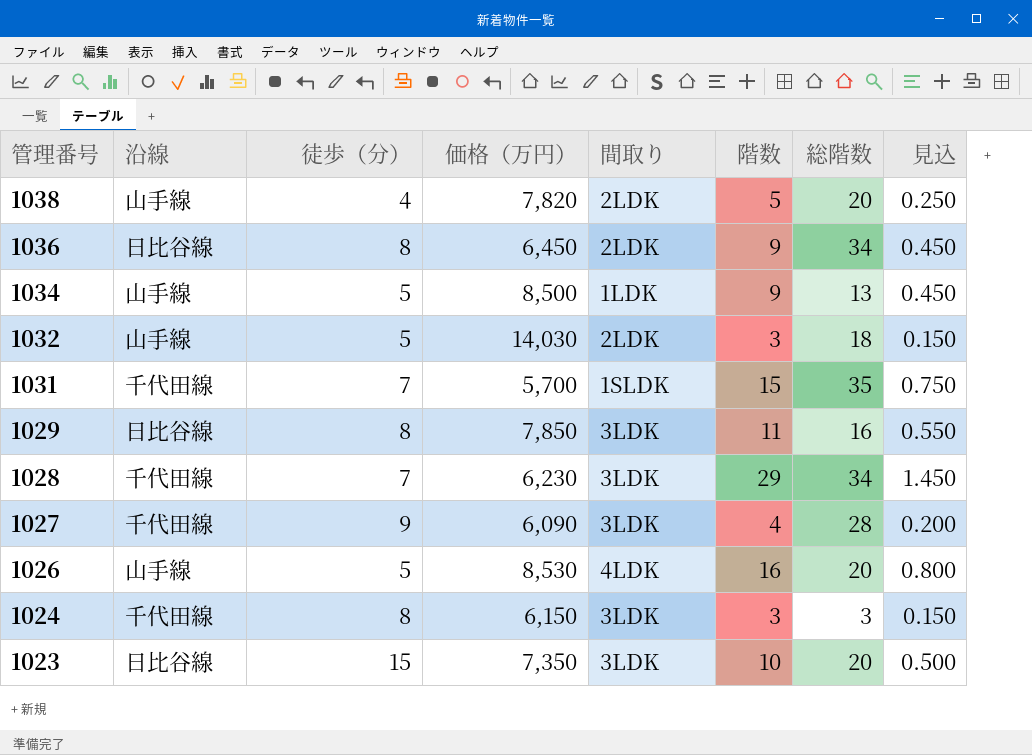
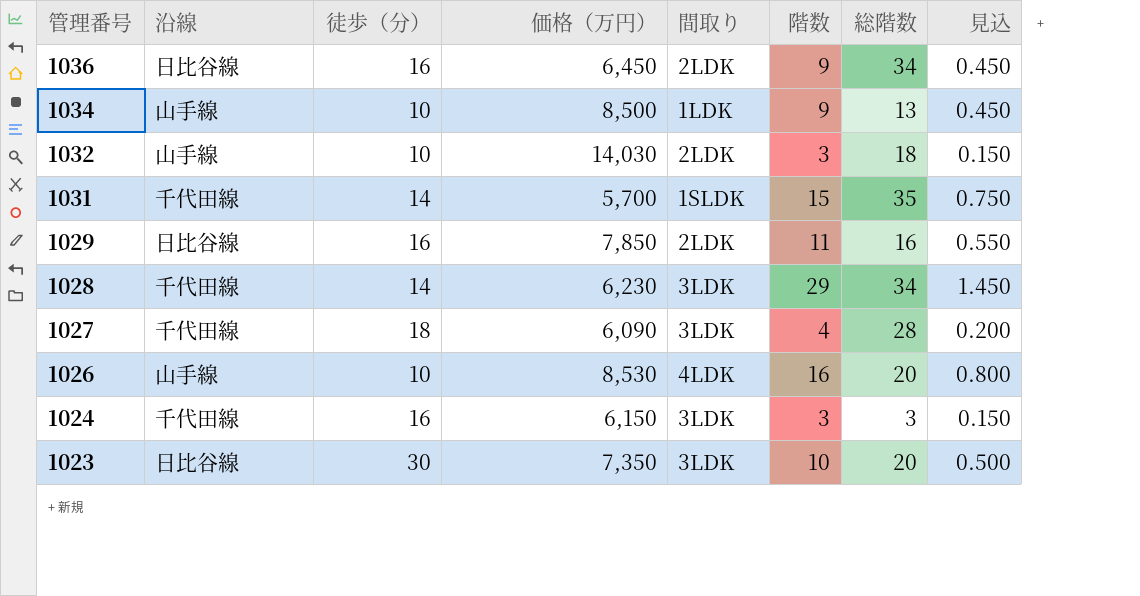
row 1038: 山手線 | 4 | 7,820 | 2LDK | 5 | 20 | 0.250 -> none
1036 | 徒歩（分）: 8 -> 16
1034 | 徒歩（分）: 5 -> 10
1032 | 徒歩（分）: 5 -> 10
1031 | 徒歩（分）: 7 -> 14
1029 | 徒歩（分）: 8 -> 16
1029 | 間取り: 3LDK -> 2LDK
1028 | 徒歩（分）: 7 -> 14
1027 | 徒歩（分）: 9 -> 18
1026 | 徒歩（分）: 5 -> 10
1024 | 徒歩（分）: 8 -> 16
1023 | 徒歩（分）: 15 -> 30

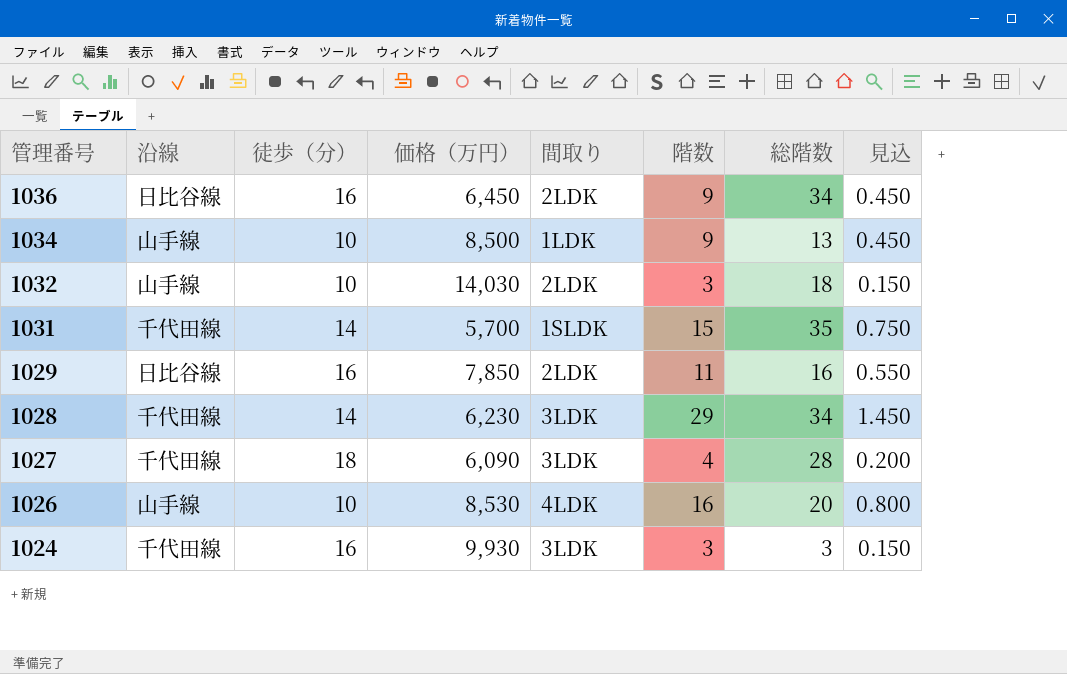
row 1023: 日比谷線 | 30 | 7,350 | 3LDK | 10 | 20 | 0.500 -> none
1024 | 価格（万円）: 6,150 -> 9,930

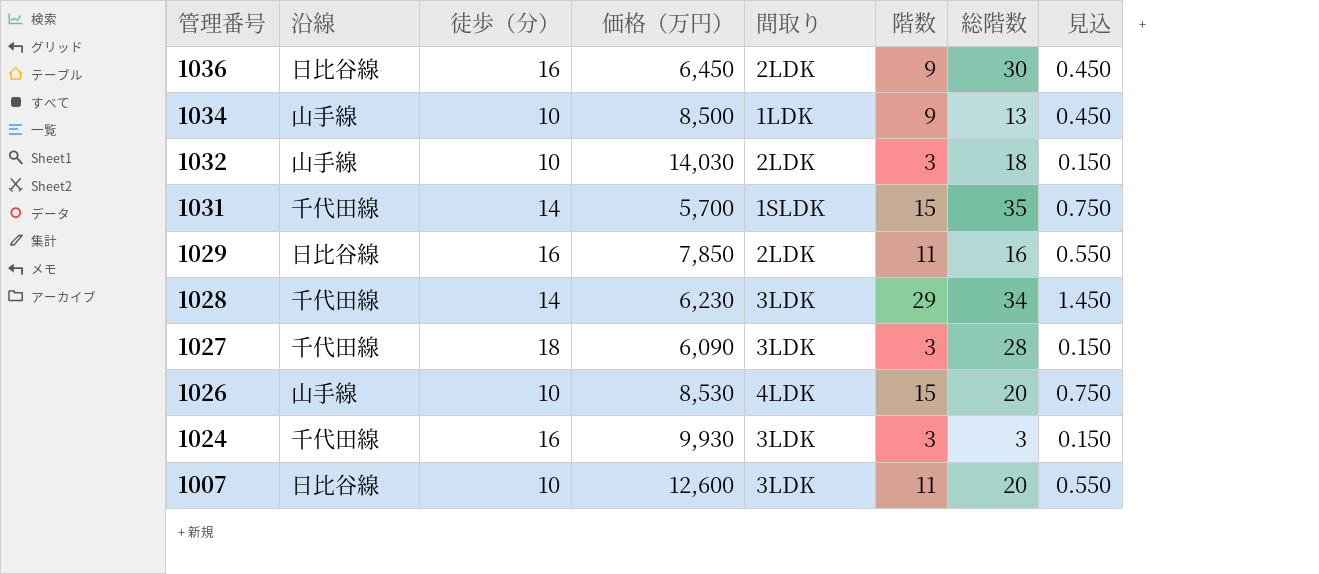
1036 | 総階数: 34 -> 30
1027 | 階数: 4 -> 3
1027 | 見込: 0.200 -> 0.150
1026 | 階数: 16 -> 15
1026 | 見込: 0.800 -> 0.750
row 1007: none -> 日比谷線 | 10 | 12,600 | 3LDK | 11 | 20 | 0.550

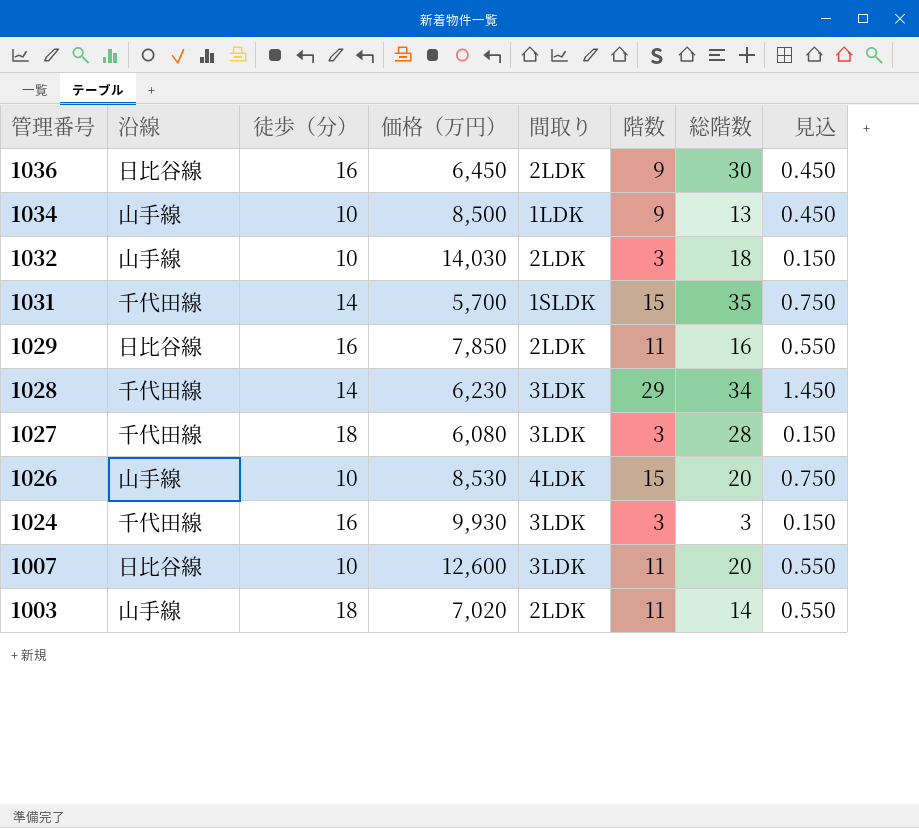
1027 | 価格（万円）: 6,090 -> 6,080
row 1003: none -> 山手線 | 18 | 7,020 | 2LDK | 11 | 14 | 0.550

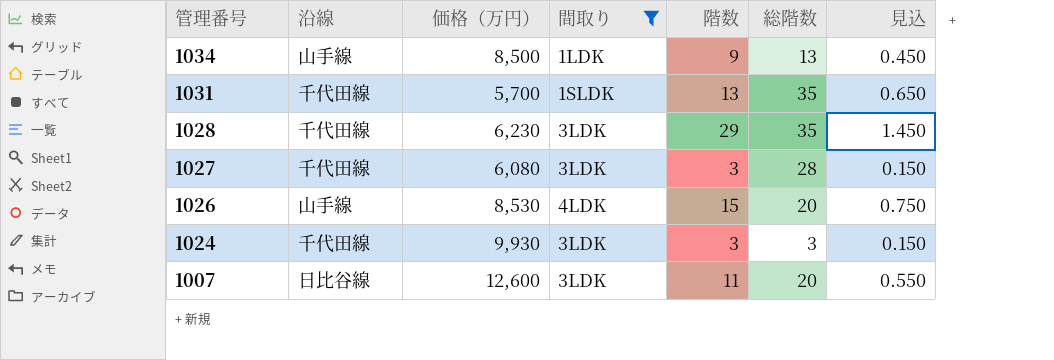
filter: none -> 間取り != 2LDK
column 徒歩（分） | position: 3 -> none
1031 | 階数: 15 -> 13
1031 | 見込: 0.750 -> 0.650
1028 | 総階数: 34 -> 35

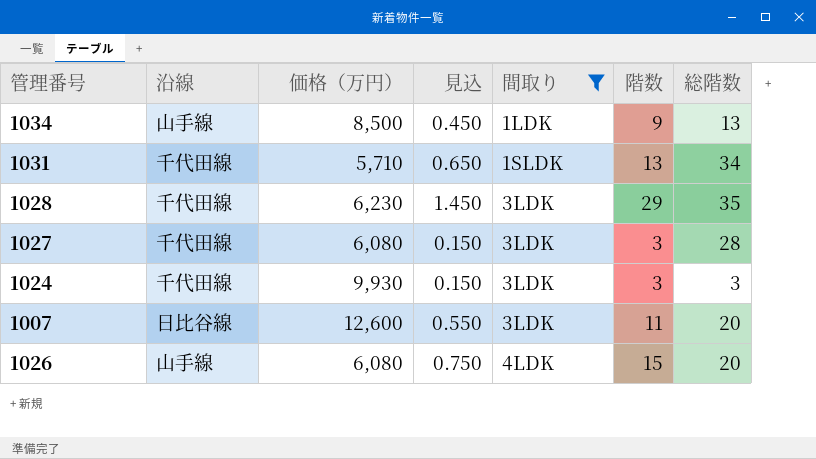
row order: 管理番号 descending -> 間取り ascending
column 見込 | position: 7 -> 4
1031 | 価格（万円）: 5,700 -> 5,710
1031 | 総階数: 35 -> 34
1026 | 価格（万円）: 8,530 -> 6,080

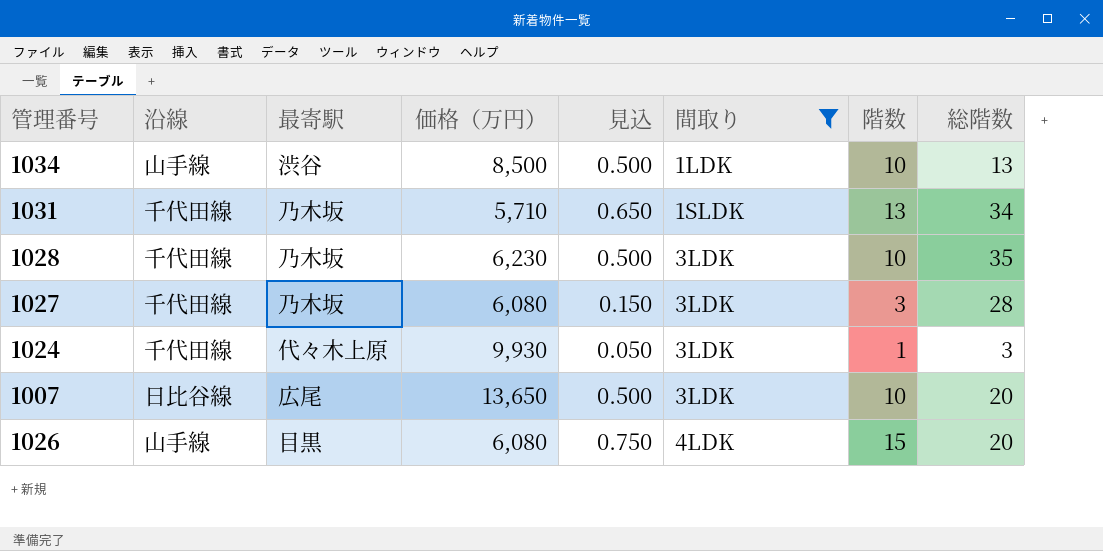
column 最寄駅 | position: none -> 3
1034 | 見込: 0.450 -> 0.500
1034 | 階数: 9 -> 10
1028 | 見込: 1.450 -> 0.500
1028 | 階数: 29 -> 10
1024 | 見込: 0.150 -> 0.050
1024 | 階数: 3 -> 1
1007 | 価格（万円）: 12,600 -> 13,650
1007 | 見込: 0.550 -> 0.500
1007 | 階数: 11 -> 10

